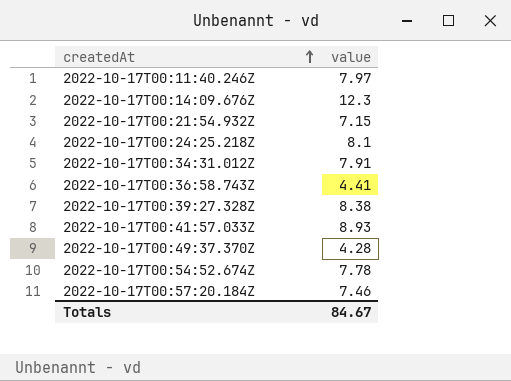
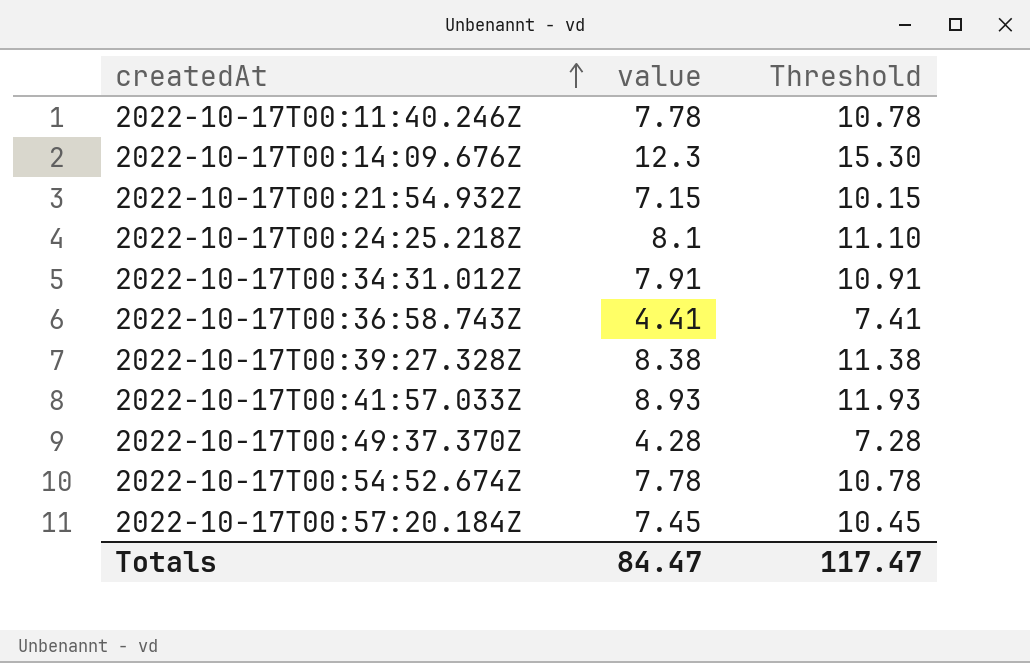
column Threshold | formula: none -> [value] + 3
2022-10-17T00:11:40.246Z | value: 7.97 -> 7.78
2022-10-17T00:57:20.184Z | value: 7.46 -> 7.45
Totals | value: 84.67 -> 84.47

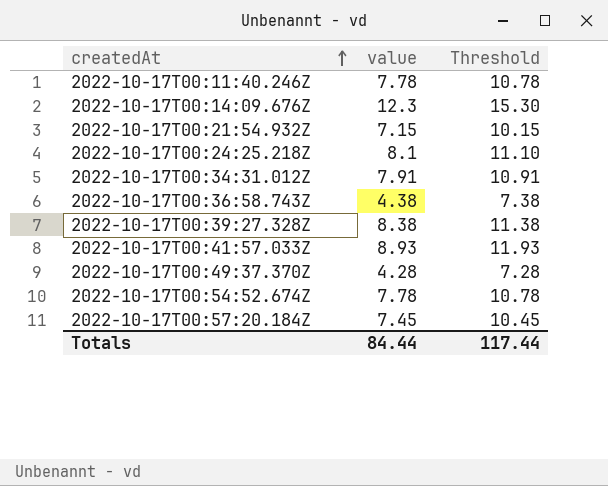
2022-10-17T00:36:58.743Z | value: 4.41 -> 4.38
2022-10-17T00:36:58.743Z | Threshold: 7.41 -> 7.38
Totals | value: 84.47 -> 84.44
Totals | Threshold: 117.47 -> 117.44

